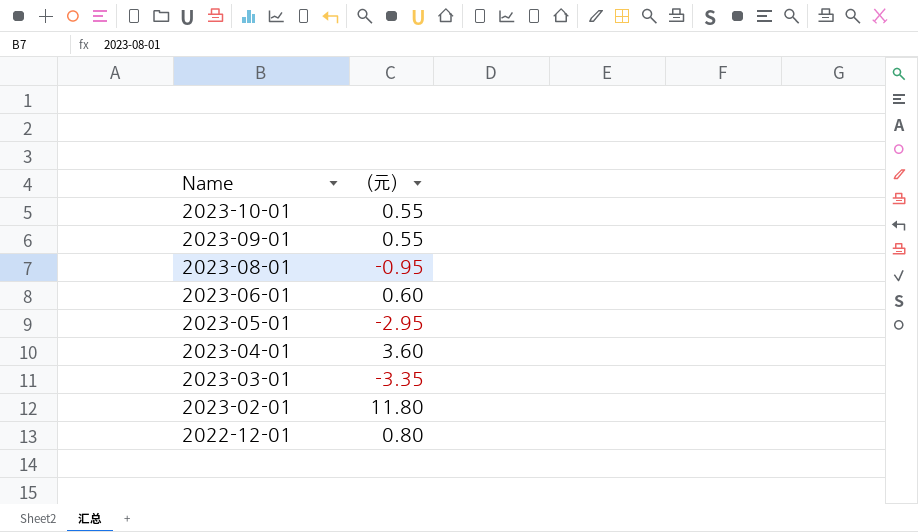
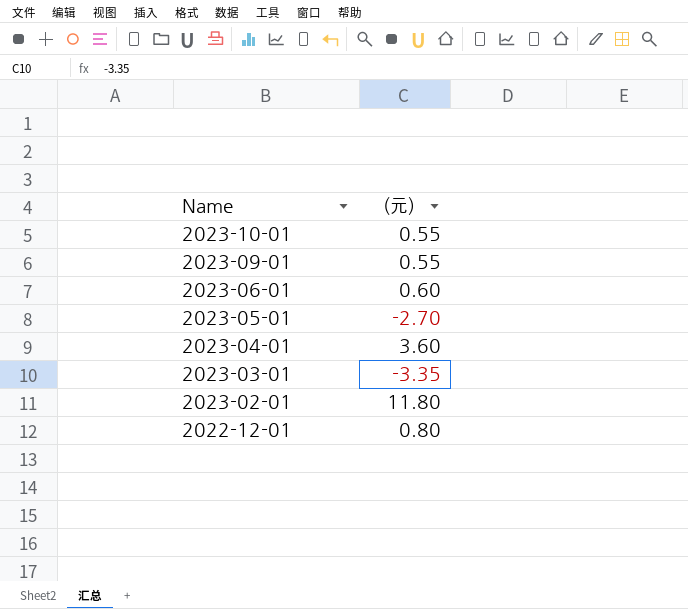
row 2023-08-01: -0.95 -> none
2023-05-01 | (元): -2.95 -> -2.70

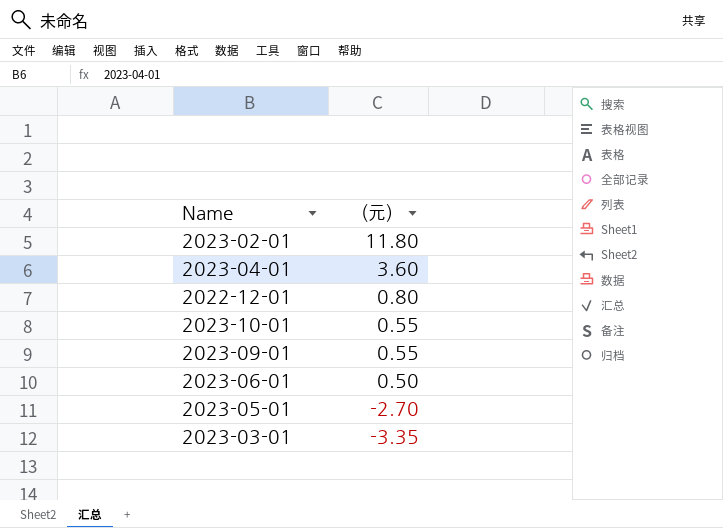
row order: Name descending -> (元) descending
2023-06-01 | (元): 0.60 -> 0.50

